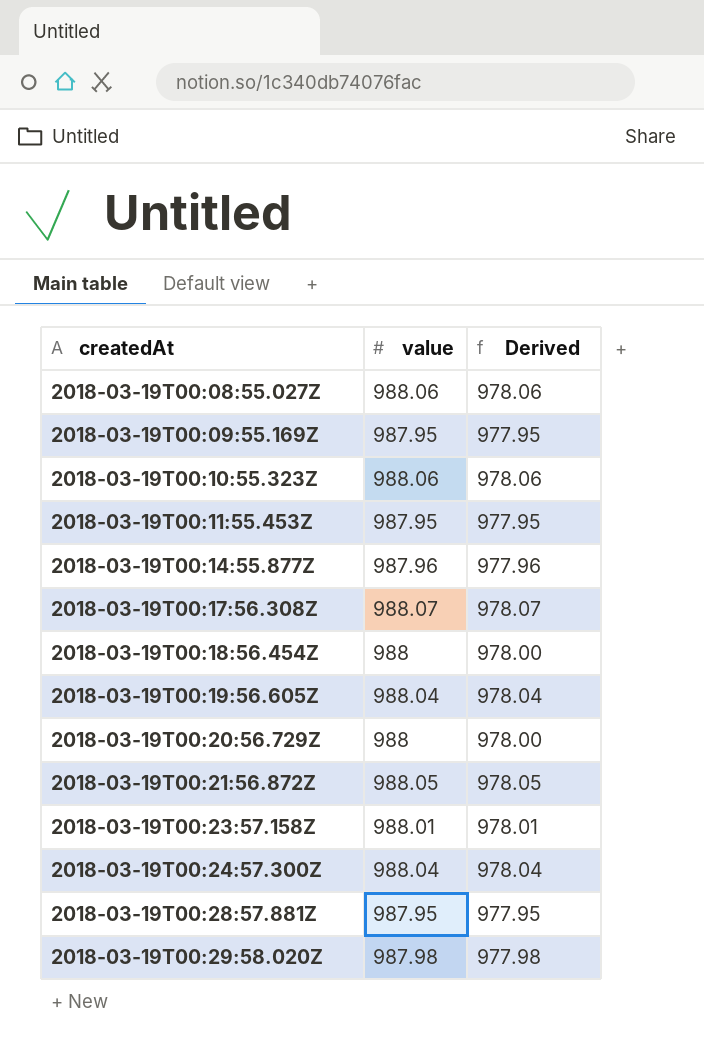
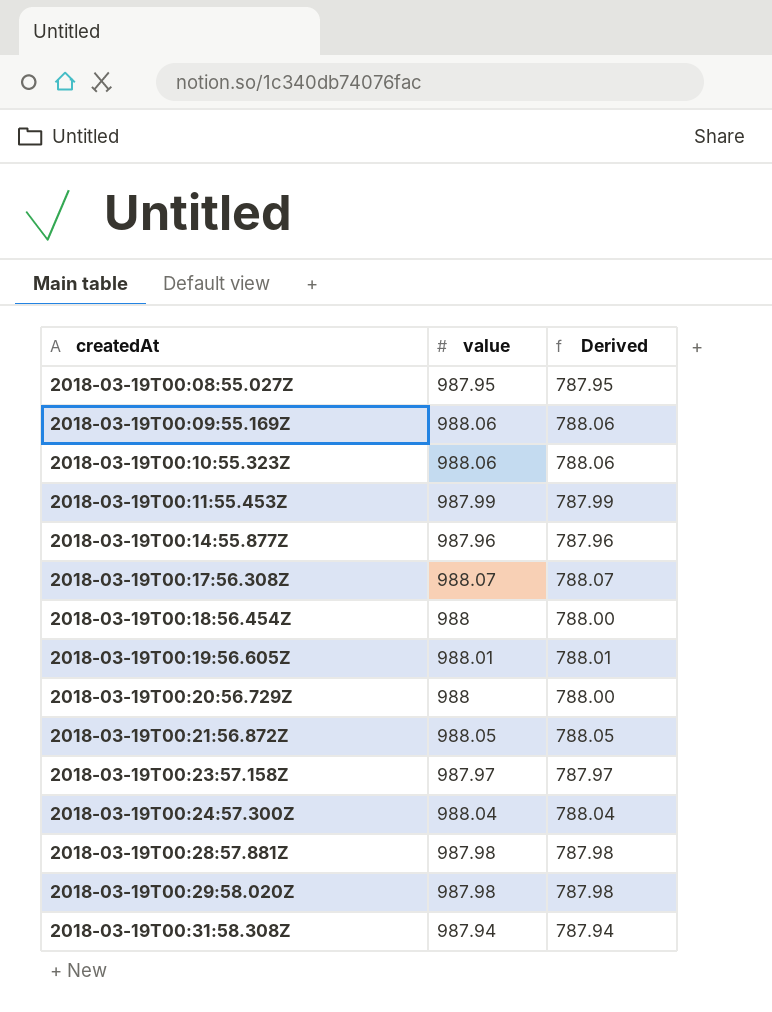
column Derived | formula: [value] - 10 -> [value] - 200
2018-03-19T00:08:55.027Z | value: 988.06 -> 987.95
2018-03-19T00:09:55.169Z | value: 987.95 -> 988.06
2018-03-19T00:11:55.453Z | value: 987.95 -> 987.99
2018-03-19T00:19:56.605Z | value: 988.04 -> 988.01
2018-03-19T00:23:57.158Z | value: 988.01 -> 987.97
2018-03-19T00:28:57.881Z | value: 987.95 -> 987.98
row 2018-03-19T00:31:58.308Z: none -> 987.94 | 787.94

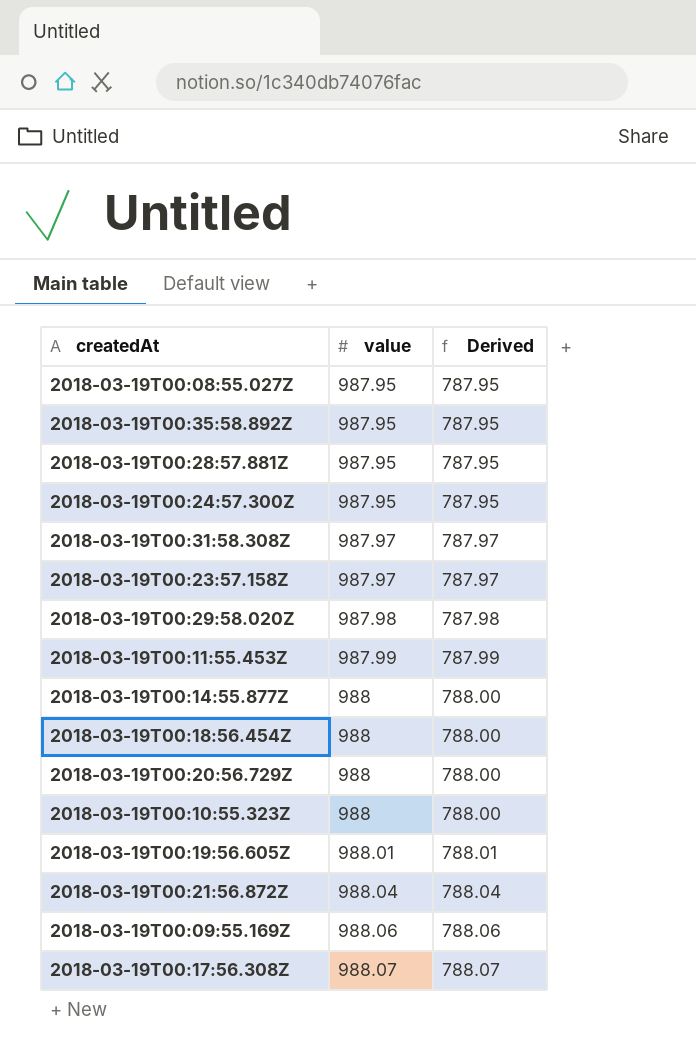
row order: createdAt ascending -> value ascending
row 2018-03-19T00:35:58.892Z: none -> 987.95 | 787.95
2018-03-19T00:28:57.881Z | value: 987.98 -> 987.95
2018-03-19T00:28:57.881Z | Derived: 787.98 -> 787.95
2018-03-19T00:24:57.300Z | value: 988.04 -> 987.95
2018-03-19T00:24:57.300Z | Derived: 788.04 -> 787.95
2018-03-19T00:31:58.308Z | value: 987.94 -> 987.97
2018-03-19T00:31:58.308Z | Derived: 787.94 -> 787.97
2018-03-19T00:14:55.877Z | value: 987.96 -> 988
2018-03-19T00:14:55.877Z | Derived: 787.96 -> 788.00
2018-03-19T00:10:55.323Z | value: 988.06 -> 988
2018-03-19T00:10:55.323Z | Derived: 788.06 -> 788.00
2018-03-19T00:21:56.872Z | value: 988.05 -> 988.04
2018-03-19T00:21:56.872Z | Derived: 788.05 -> 788.04

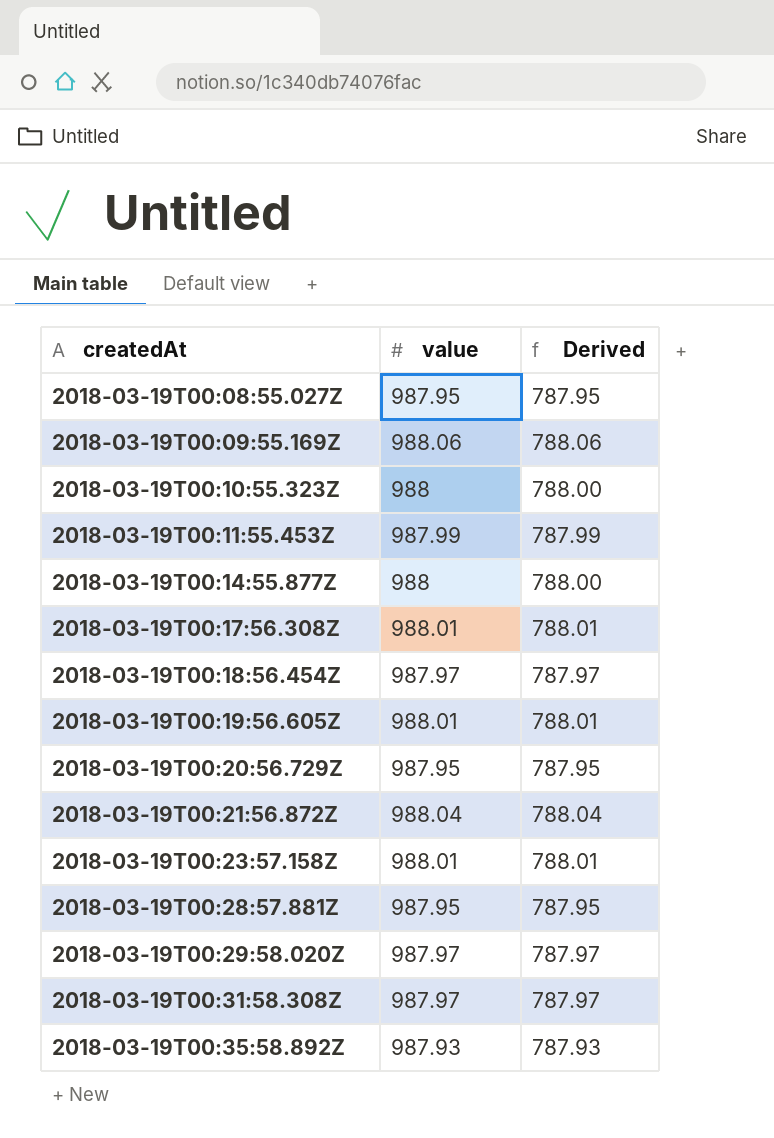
row order: value ascending -> createdAt ascending
row 2018-03-19T00:24:57.300Z: 987.95 | 787.95 -> none
2018-03-19T00:17:56.308Z | value: 988.07 -> 988.01
2018-03-19T00:17:56.308Z | Derived: 788.07 -> 788.01
2018-03-19T00:18:56.454Z | value: 988 -> 987.97
2018-03-19T00:18:56.454Z | Derived: 788.00 -> 787.97
2018-03-19T00:20:56.729Z | value: 988 -> 987.95
2018-03-19T00:20:56.729Z | Derived: 788.00 -> 787.95
2018-03-19T00:23:57.158Z | value: 987.97 -> 988.01
2018-03-19T00:23:57.158Z | Derived: 787.97 -> 788.01
2018-03-19T00:29:58.020Z | value: 987.98 -> 987.97
2018-03-19T00:29:58.020Z | Derived: 787.98 -> 787.97
2018-03-19T00:35:58.892Z | value: 987.95 -> 987.93
2018-03-19T00:35:58.892Z | Derived: 787.95 -> 787.93

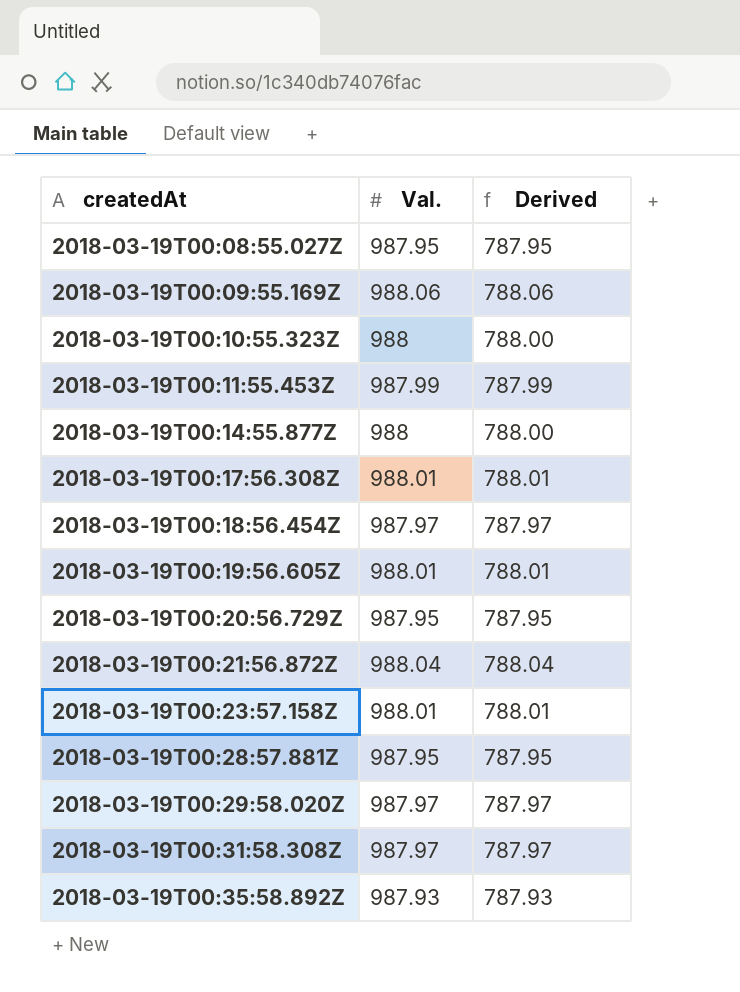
column name: value -> Val.

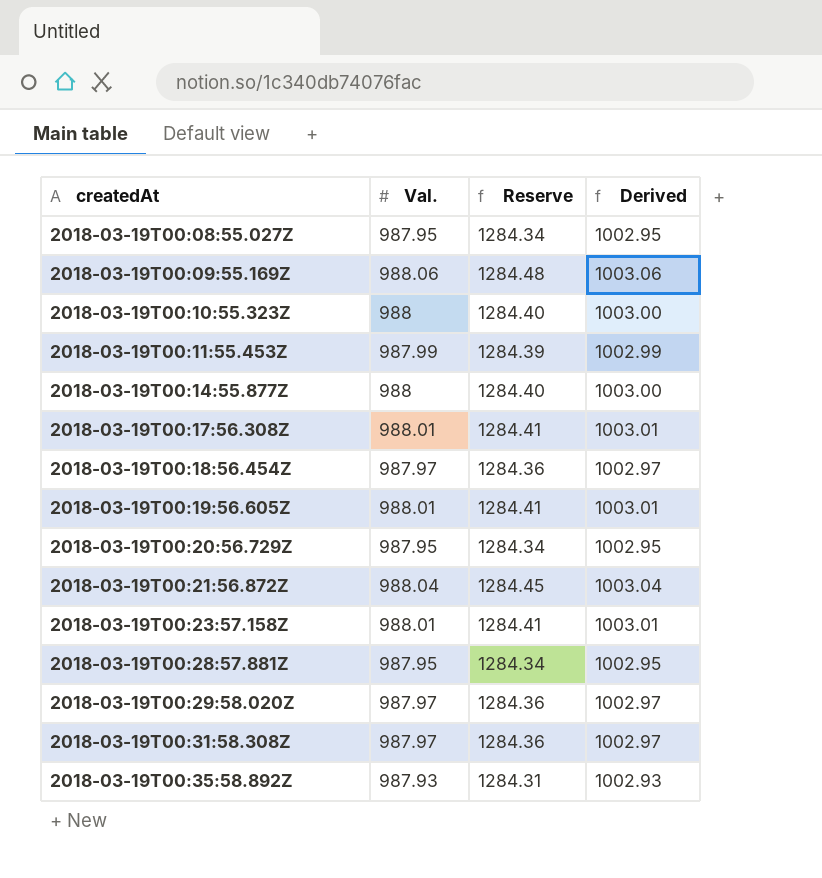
column Reserve | formula: none -> [Val.] * 1.3
column Derived | formula: [Val.] - 200 -> [Val.] + 15

